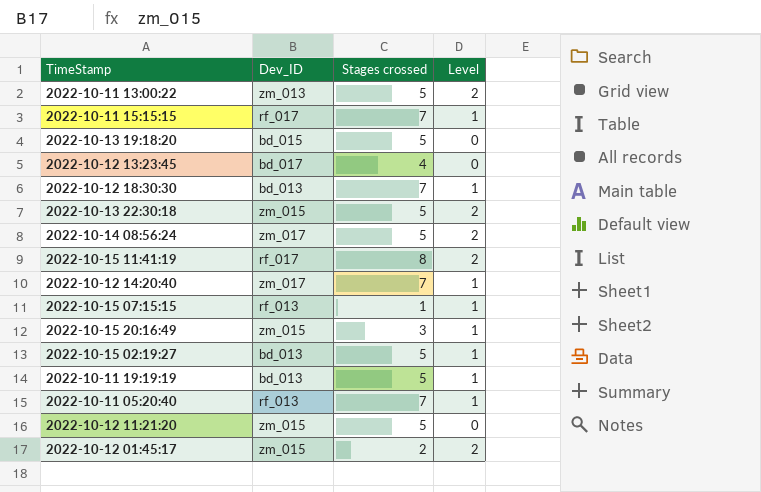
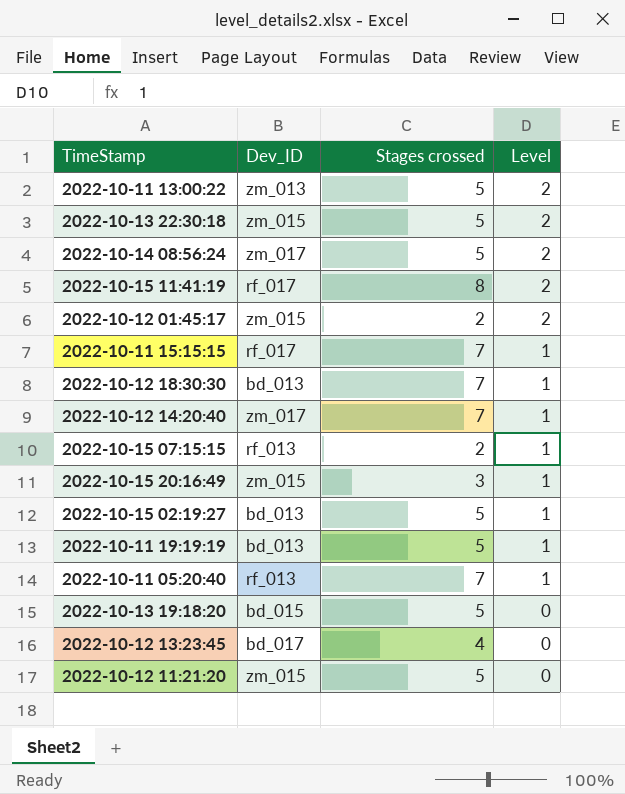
row order: none -> Level descending
2022-10-15 07:15:15 | Stages crossed: 1 -> 2

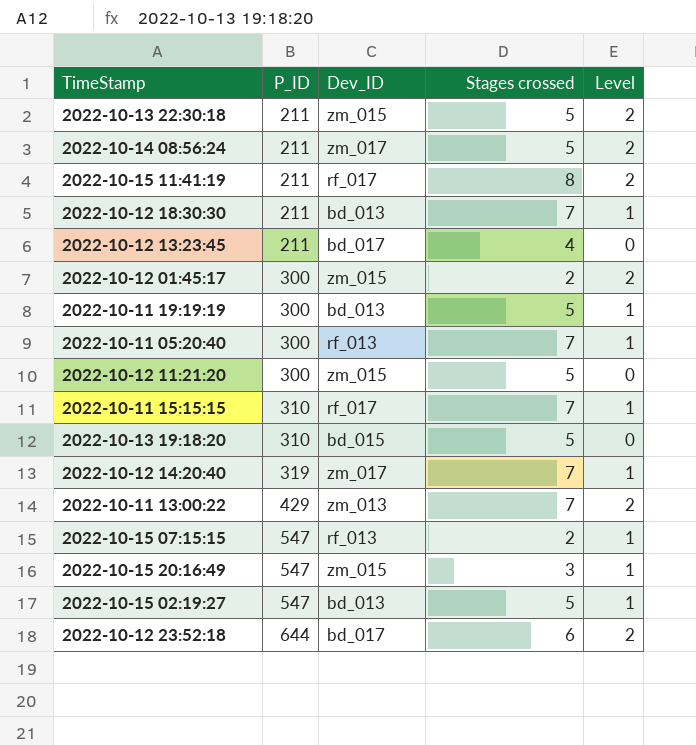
row order: Level descending -> P_ID ascending
column P_ID | position: none -> 2
2022-10-11 13:00:22 | Stages crossed: 5 -> 7
row 2022-10-12 23:52:18: none -> 644 | bd_017 | 6 | 2

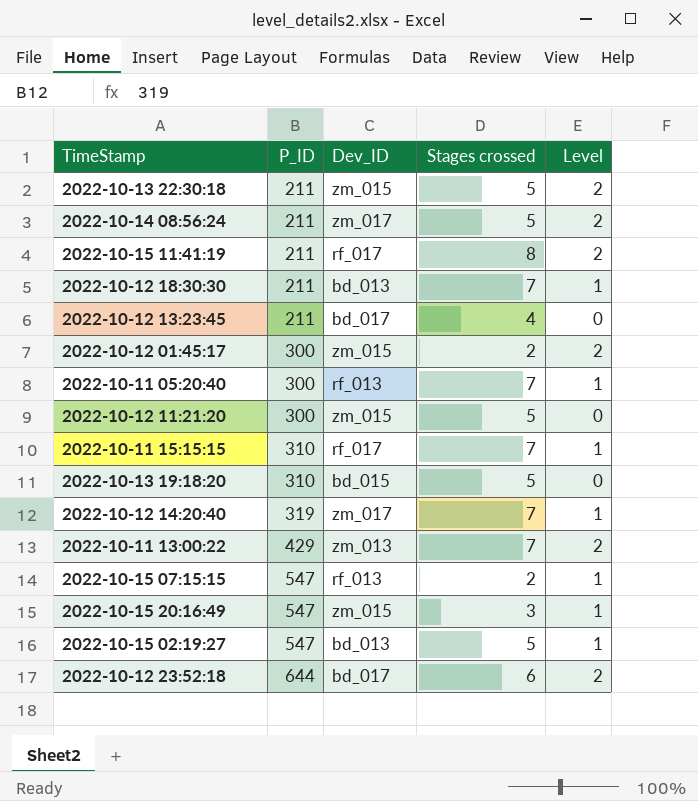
row 2022-10-11 19:19:19: 300 | bd_013 | 5 | 1 -> none

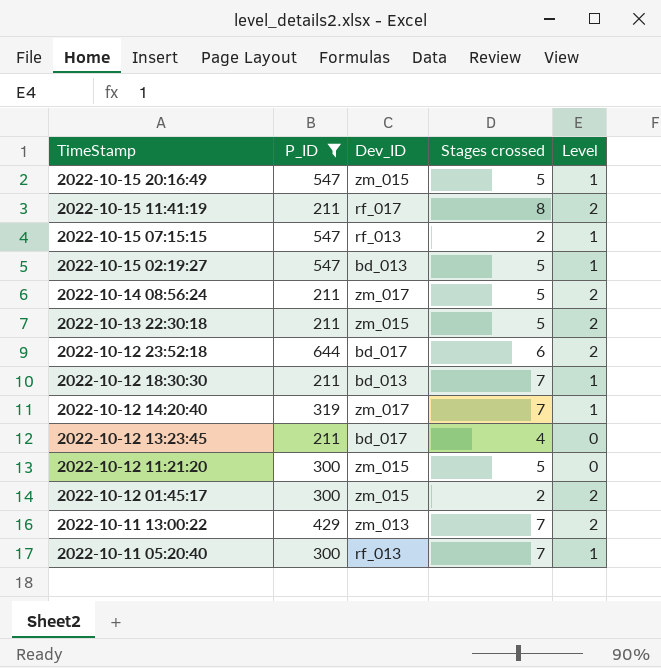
filter: none -> P_ID != 310
row order: P_ID ascending -> TimeStamp descending
2022-10-15 20:16:49 | Stages crossed: 3 -> 5

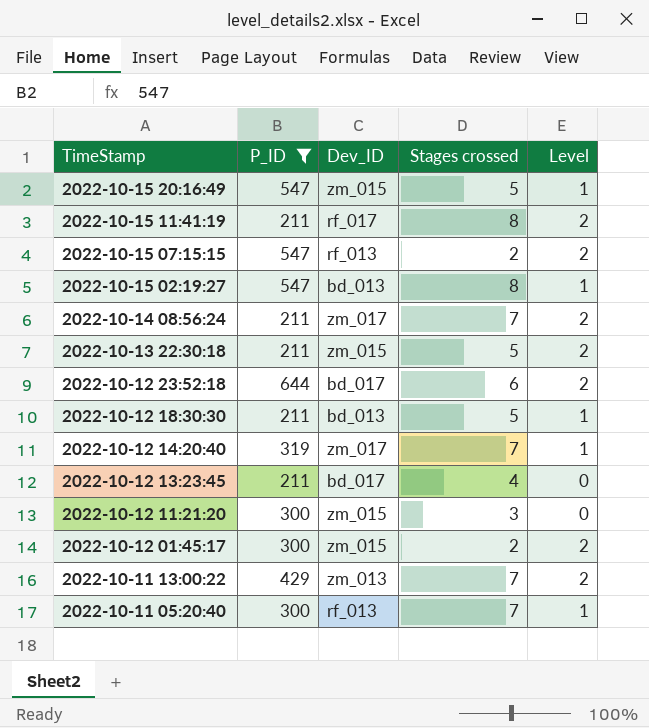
2022-10-15 07:15:15 | Level: 1 -> 2
2022-10-15 02:19:27 | Stages crossed: 5 -> 8
2022-10-14 08:56:24 | Stages crossed: 5 -> 7
2022-10-12 18:30:30 | Stages crossed: 7 -> 5
2022-10-12 11:21:20 | Stages crossed: 5 -> 3

